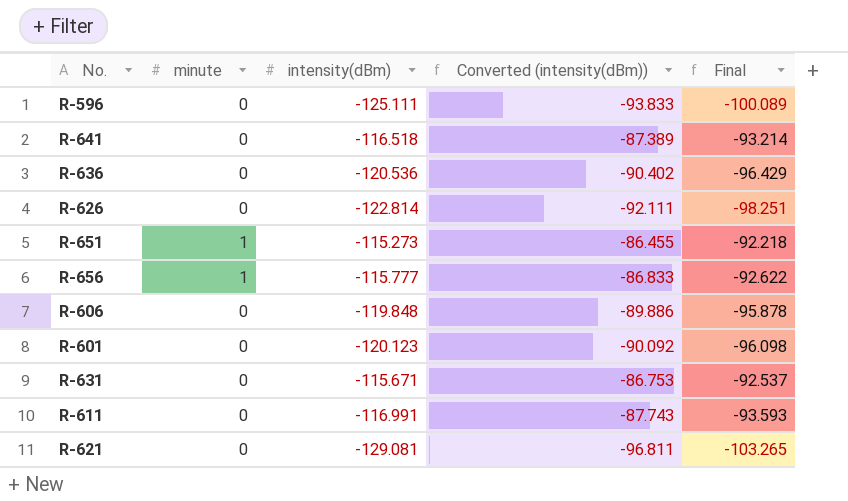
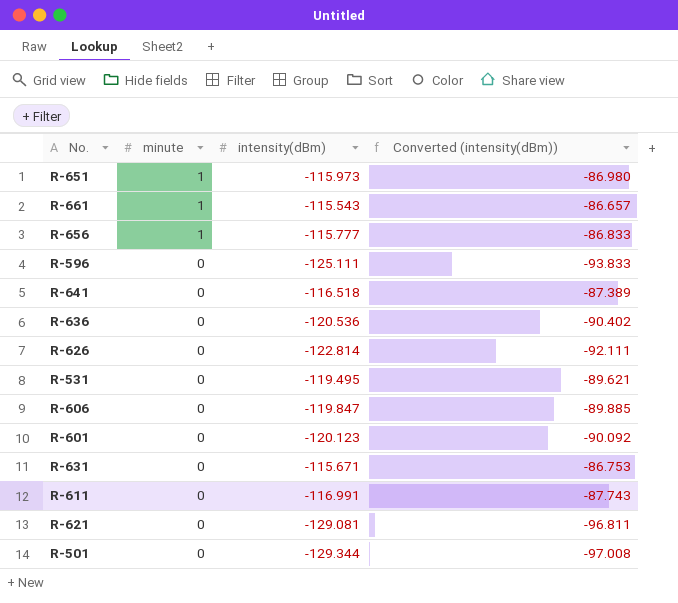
row order: none -> minute descending
column Final | formula: [intensity(dBm)] * 0.8 -> none
R-651 | intensity(dBm): -115.273 -> -115.973
R-651 | Converted (intensity(dBm)): -86.455 -> -86.980
row R-661: none -> 1 | -115.543 | -86.657
row R-531: none -> 0 | -119.495 | -89.621
R-606 | intensity(dBm): -119.848 -> -119.847
R-606 | Converted (intensity(dBm)): -89.886 -> -89.885
row R-501: none -> 0 | -129.344 | -97.008

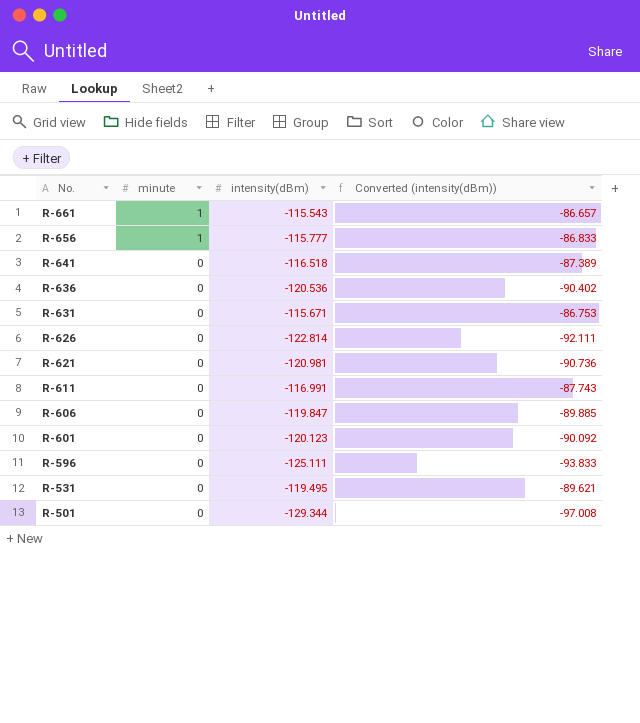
row order: minute descending -> No. descending
row R-651: 1 | -115.973 | -86.980 -> none
R-621 | intensity(dBm): -129.081 -> -120.981
R-621 | Converted (intensity(dBm)): -96.811 -> -90.736

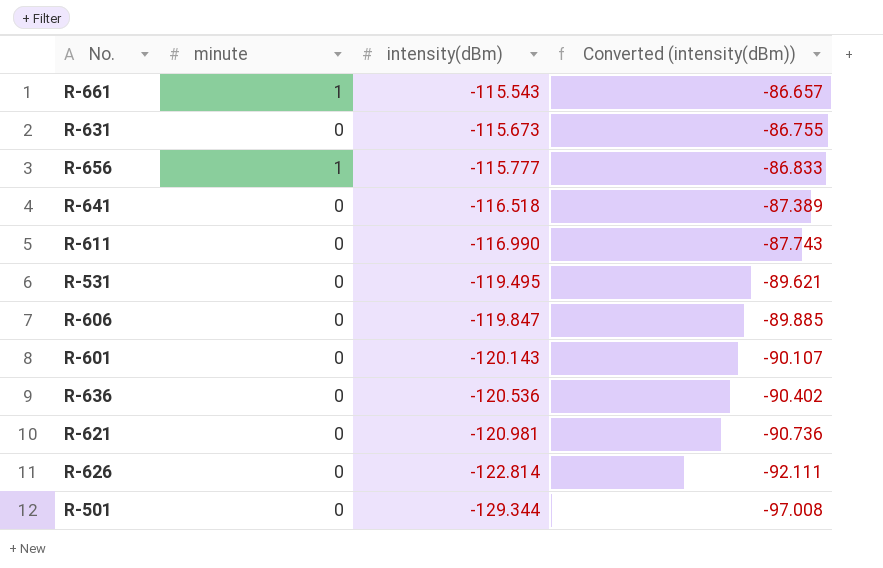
row order: No. descending -> intensity(dBm) descending
row R-596: 0 | -125.111 | -93.833 -> none
R-631 | intensity(dBm): -115.671 -> -115.673
R-631 | Converted (intensity(dBm)): -86.753 -> -86.755
R-611 | intensity(dBm): -116.991 -> -116.990
R-601 | intensity(dBm): -120.123 -> -120.143
R-601 | Converted (intensity(dBm)): -90.092 -> -90.107

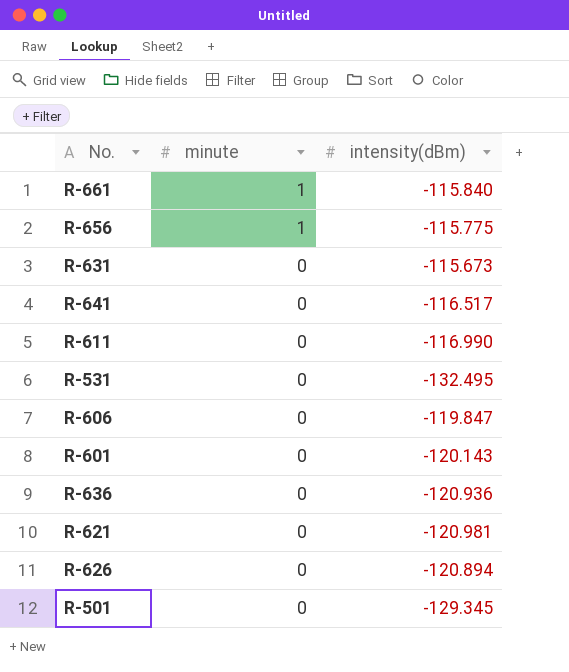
row order: intensity(dBm) descending -> minute descending
column Converted (intensity(dBm)) | formula: [intensity(dBm)] * 0.75 -> none
R-661 | intensity(dBm): -115.543 -> -115.840
R-656 | intensity(dBm): -115.777 -> -115.775
R-641 | intensity(dBm): -116.518 -> -116.517
R-531 | intensity(dBm): -119.495 -> -132.495
R-636 | intensity(dBm): -120.536 -> -120.936
R-626 | intensity(dBm): -122.814 -> -120.894
R-501 | intensity(dBm): -129.344 -> -129.345

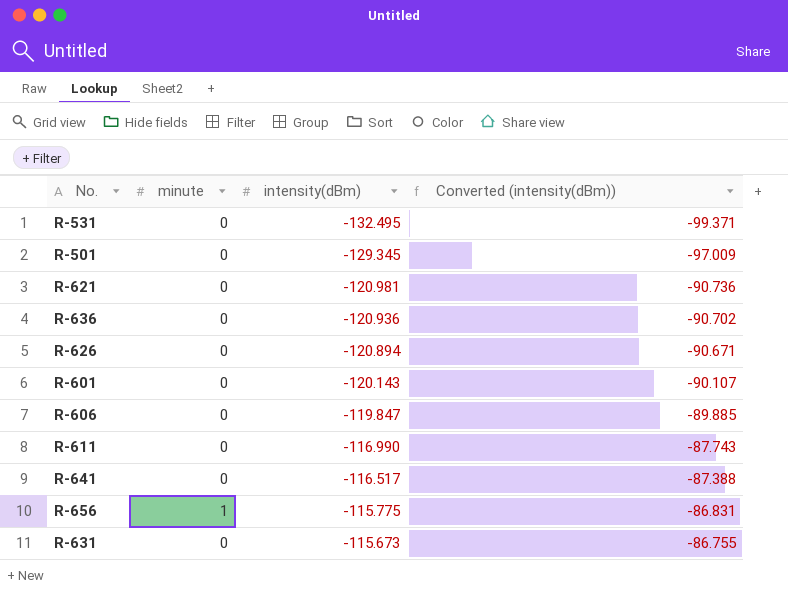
row order: minute descending -> intensity(dBm) ascending
column Converted (intensity(dBm)) | formula: none -> [intensity(dBm)] * 0.75
row R-661: 1 | -115.840 -> none

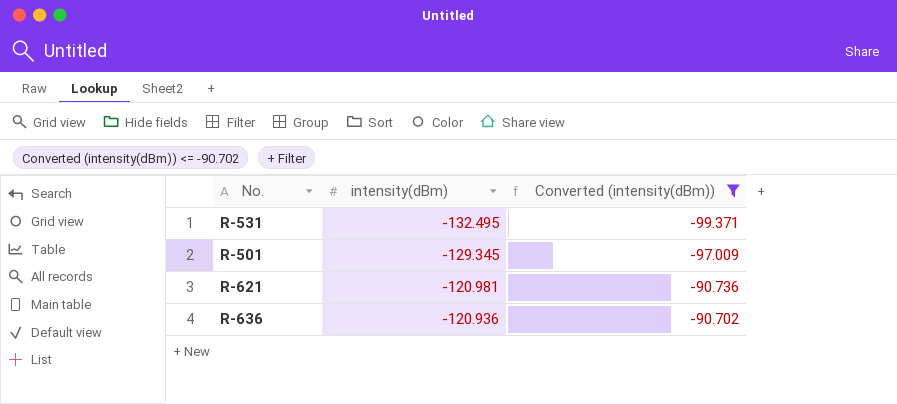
filter: none -> Converted (intensity(dBm)) <= -90.702
column minute | position: 2 -> none

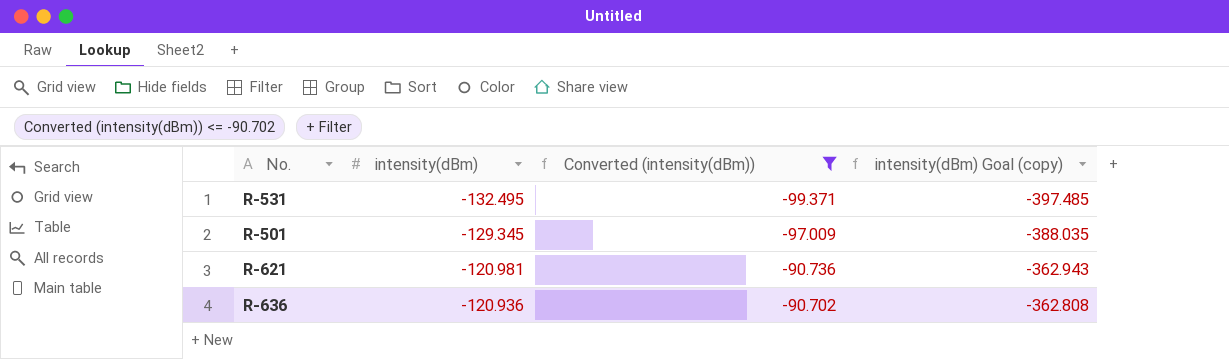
column intensity(dBm) Goal (copy) | formula: none -> [intensity(dBm)] * 3

